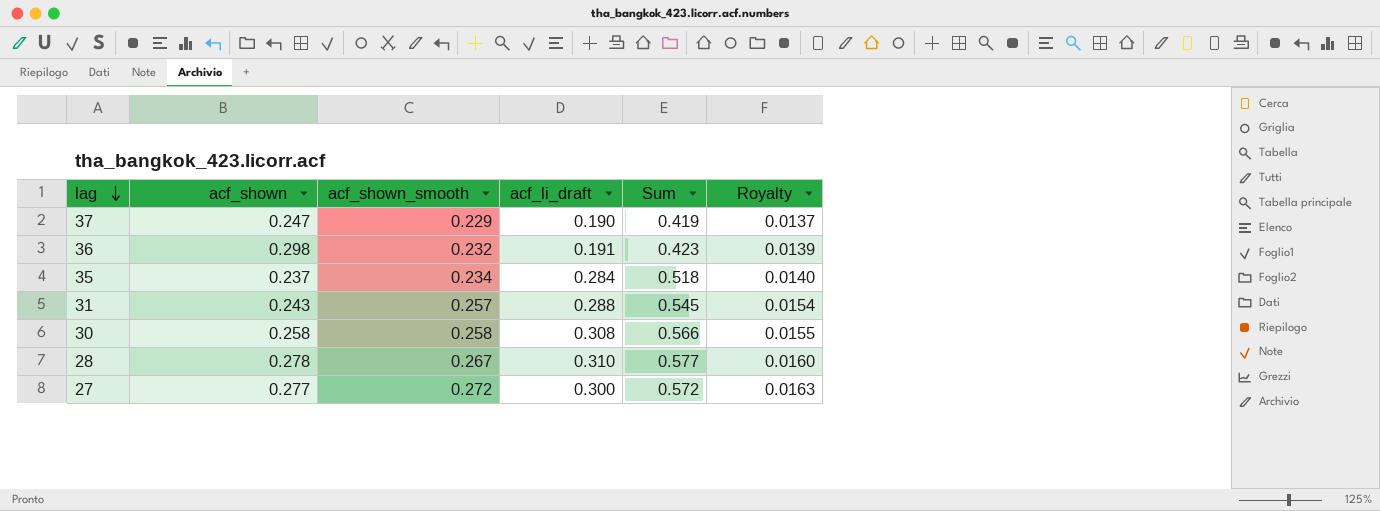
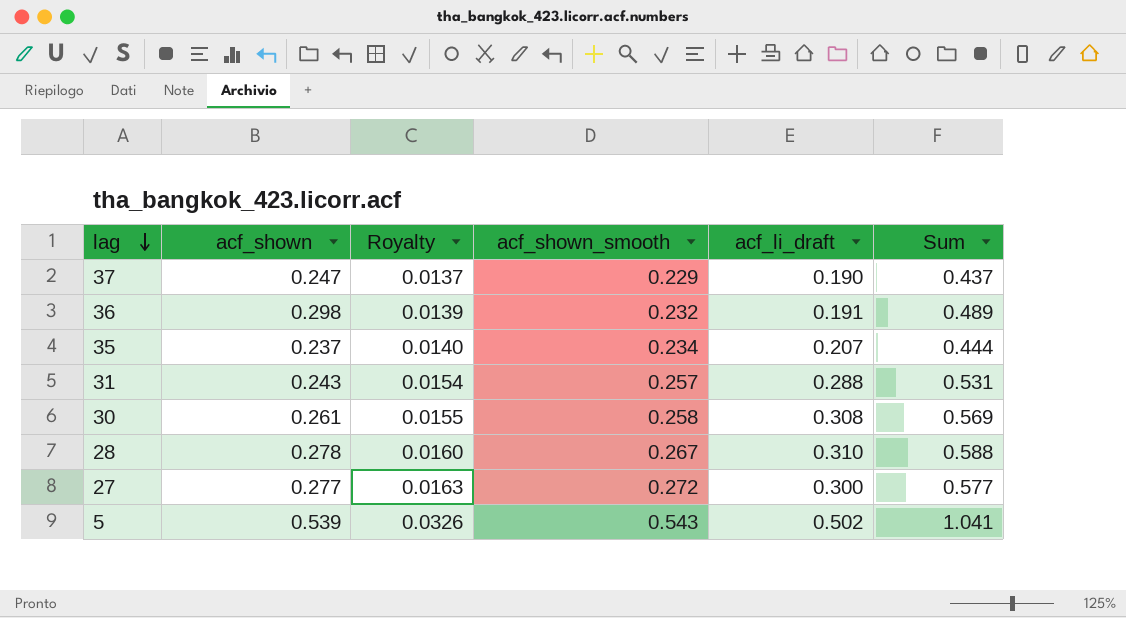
column Royalty | position: 6 -> 3
column Sum | formula: [acf_shown_smooth] + [acf_li_draft] -> [acf_shown] + [acf_li_draft]
35 | acf_li_draft: 0.284 -> 0.207
30 | acf_shown: 0.258 -> 0.261
row 5: none -> 0.539 | 0.0326 | 0.543 | 0.502 | 1.041

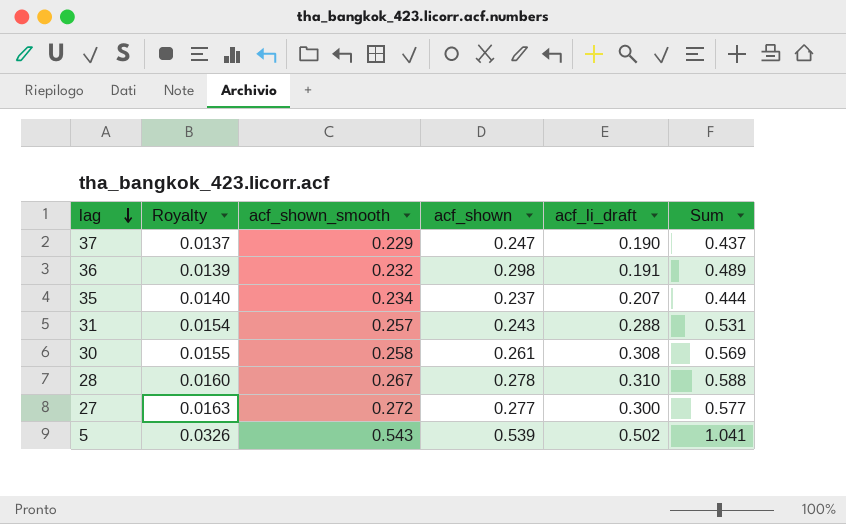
column acf_shown | position: 2 -> 4

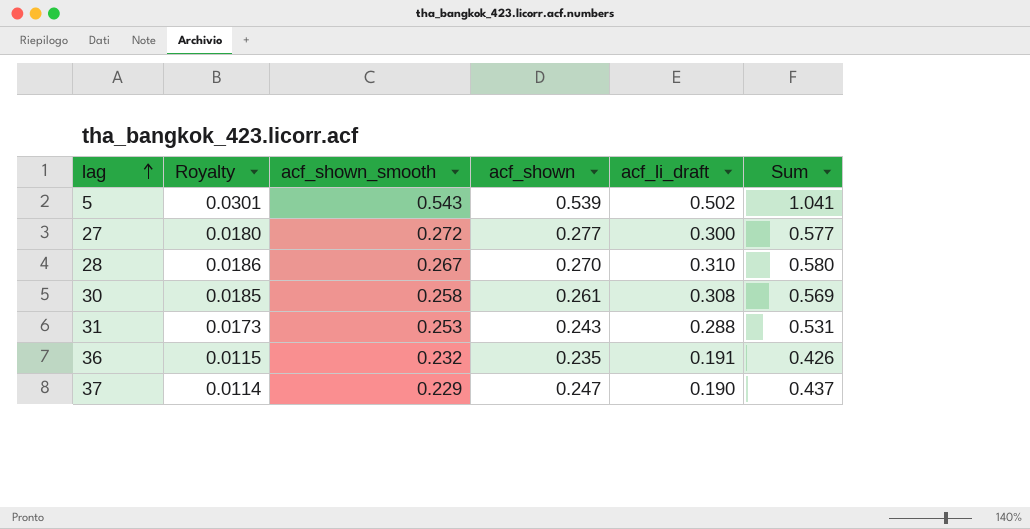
row order: lag descending -> lag ascending
column Royalty | formula: [acf_shown_smooth] * 0.06 -> [acf_li_draft] * 0.06
row 35: 0.0140 | 0.234 | 0.237 | 0.207 | 0.444 -> none
28 | acf_shown: 0.278 -> 0.270
28 | Sum: 0.588 -> 0.580
31 | acf_shown_smooth: 0.257 -> 0.253
36 | acf_shown: 0.298 -> 0.235
36 | Sum: 0.489 -> 0.426

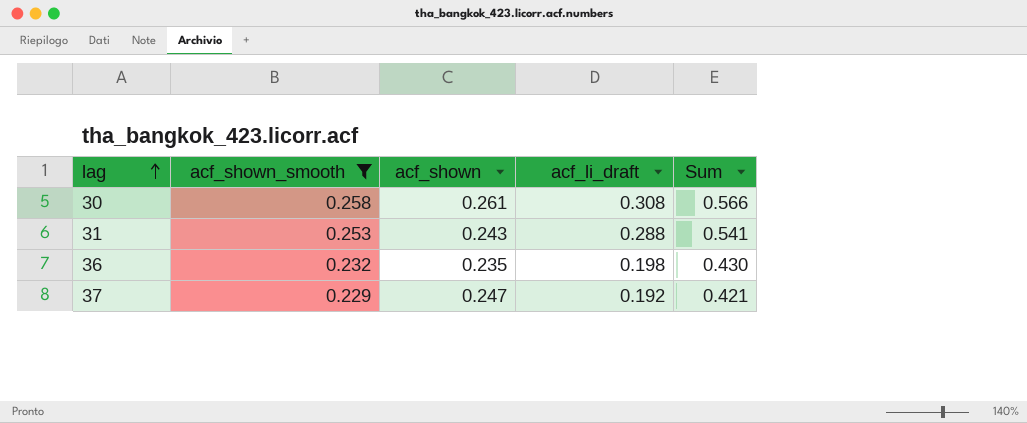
filter: none -> acf_shown_smooth <= 0.258
column Royalty | formula: [acf_li_draft] * 0.06 -> none
column Sum | formula: [acf_shown] + [acf_li_draft] -> [acf_shown_smooth] + [acf_li_draft]
36 | acf_li_draft: 0.191 -> 0.198
37 | acf_li_draft: 0.190 -> 0.192

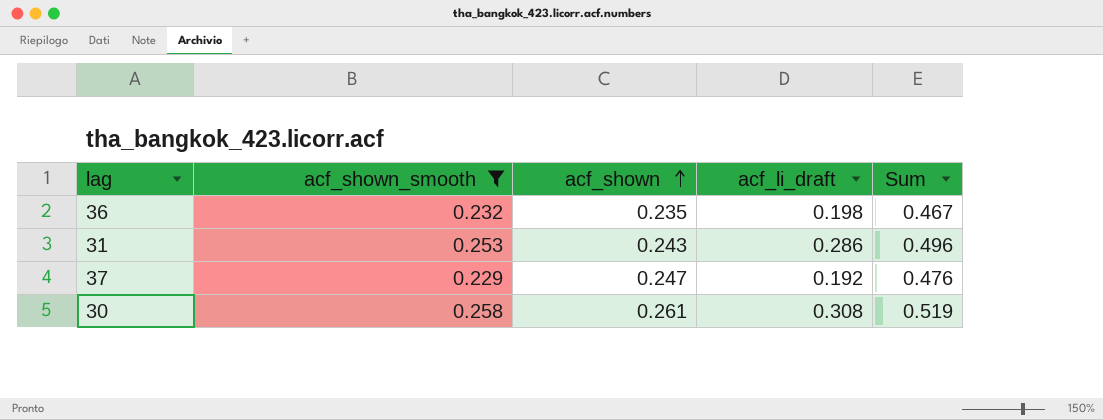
row order: lag ascending -> acf_shown ascending
column Sum | formula: [acf_shown_smooth] + [acf_li_draft] -> [acf_shown_smooth] + [acf_shown]
31 | acf_li_draft: 0.288 -> 0.286

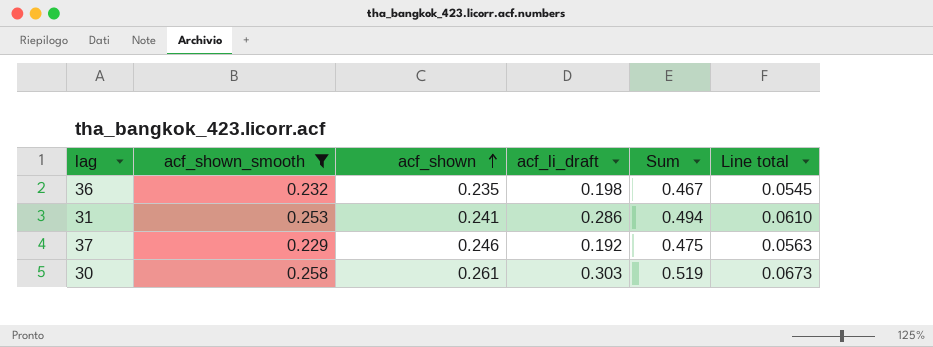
column Line total | formula: none -> [acf_shown_smooth] * [acf_shown]
31 | acf_shown: 0.243 -> 0.241
31 | Sum: 0.496 -> 0.494
37 | acf_shown: 0.247 -> 0.246
37 | Sum: 0.476 -> 0.475
30 | acf_li_draft: 0.308 -> 0.303

